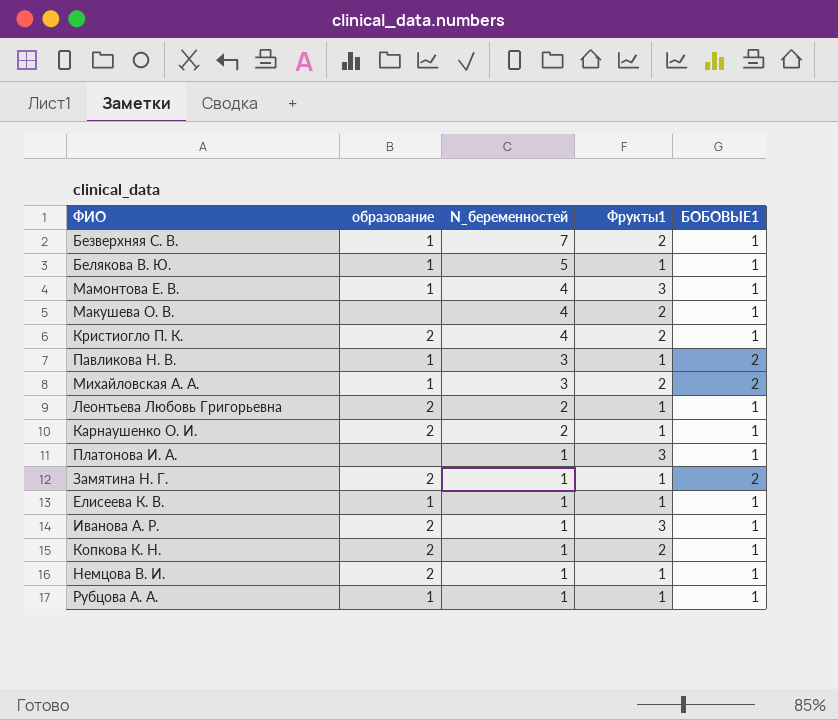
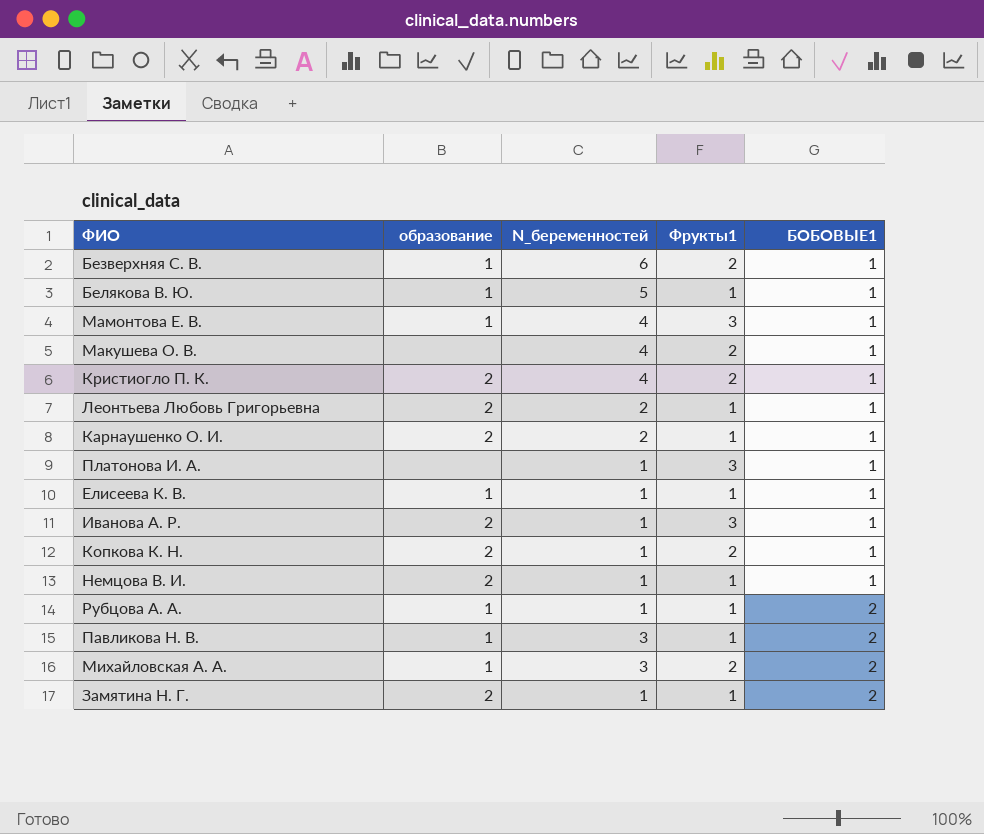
row order: N_беременностей descending -> БОБОВЫЕ1 ascending
Безверхняя С. В. | N_беременностей: 7 -> 6
Рубцова А. А. | БОБОВЫЕ1: 1 -> 2

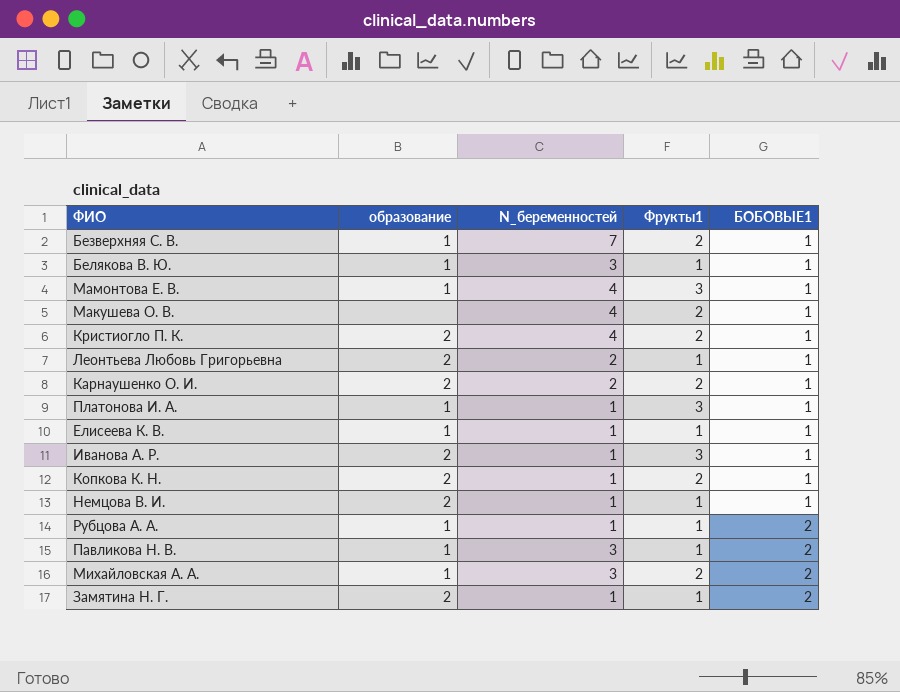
Безверхняя С. В. | N_беременностей: 6 -> 7
Белякова В. Ю. | N_беременностей: 5 -> 3
Карнаушенко О. И. | Фрукты1: 1 -> 2
Платонова И. А. | образование: none -> 1

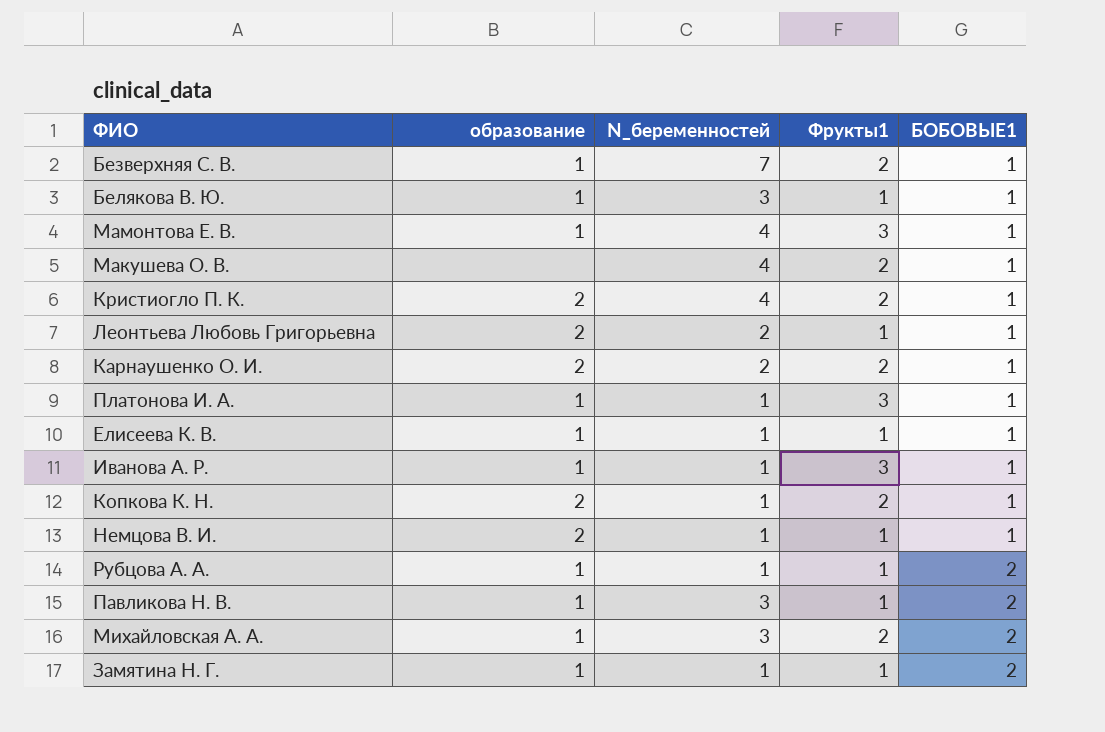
Иванова А. Р. | образование: 2 -> 1
Замятина Н. Г. | образование: 2 -> 1

